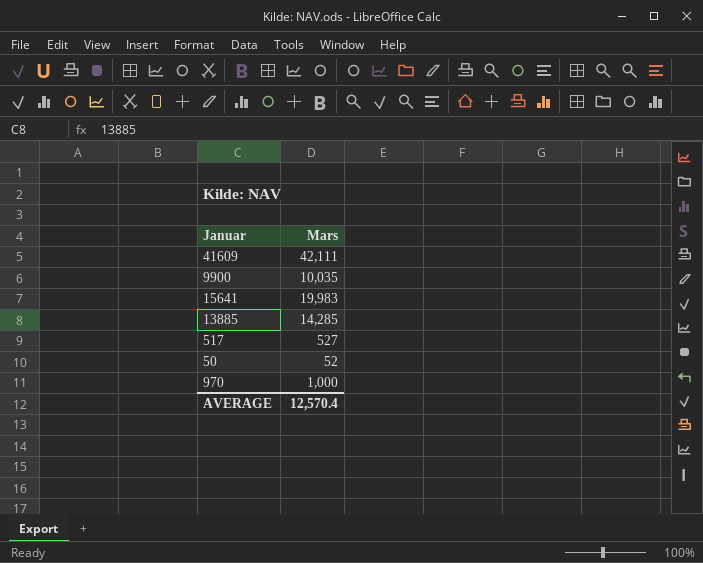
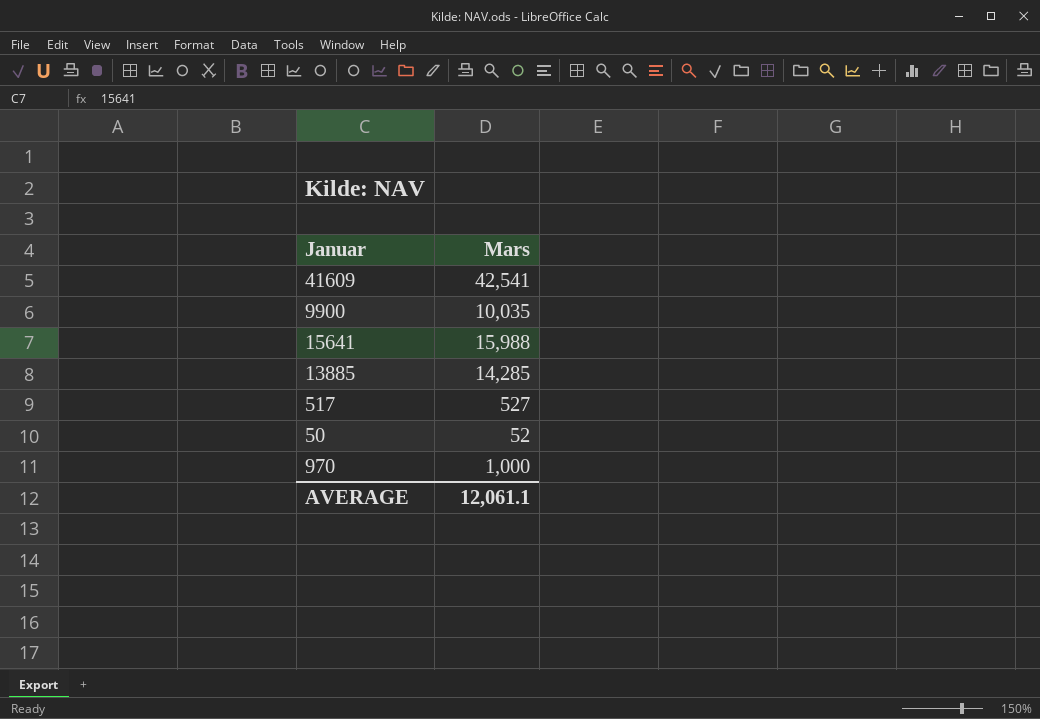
41609 | Mars: 42,111 -> 42,541
15641 | Mars: 19,983 -> 15,988
AVERAGE | Mars: 12,570.4 -> 12,061.1

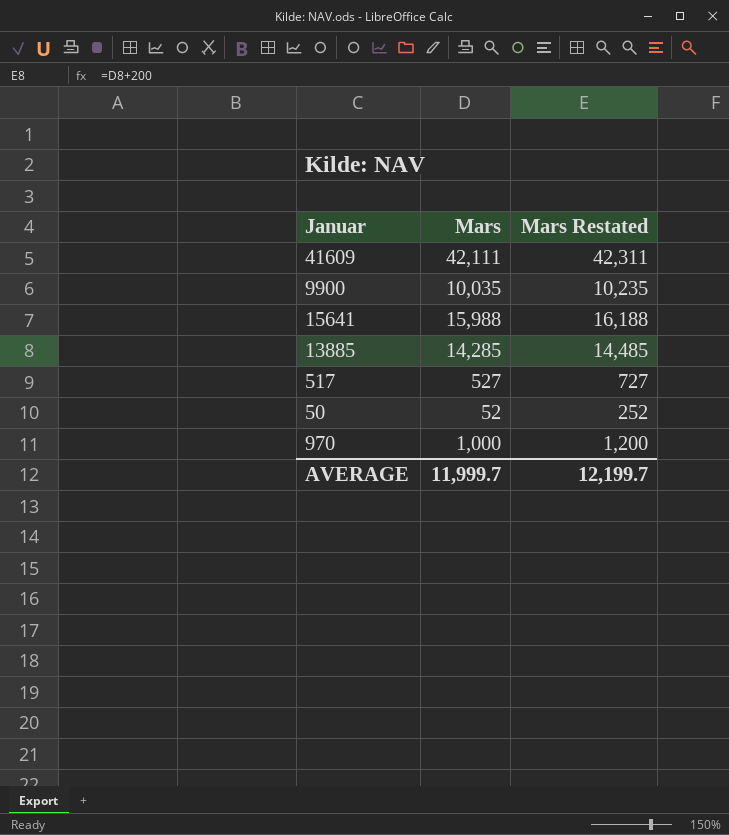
column Mars Restated | formula: none -> [Mars] + 200
41609 | Mars: 42,541 -> 42,111
AVERAGE | Mars: 12,061.1 -> 11,999.7

